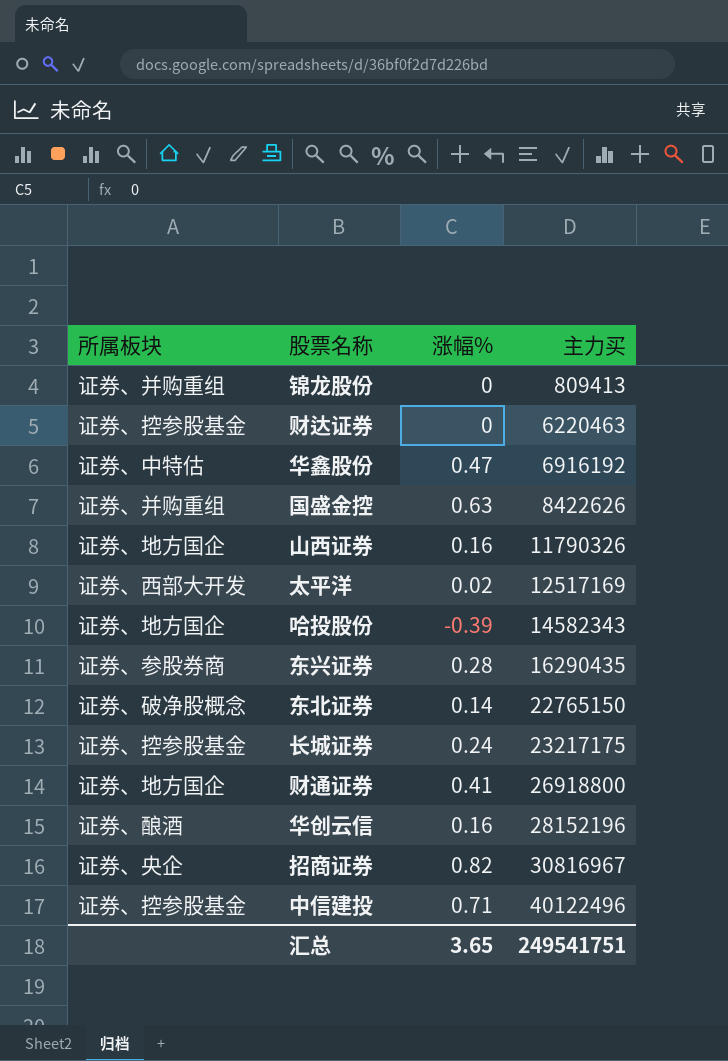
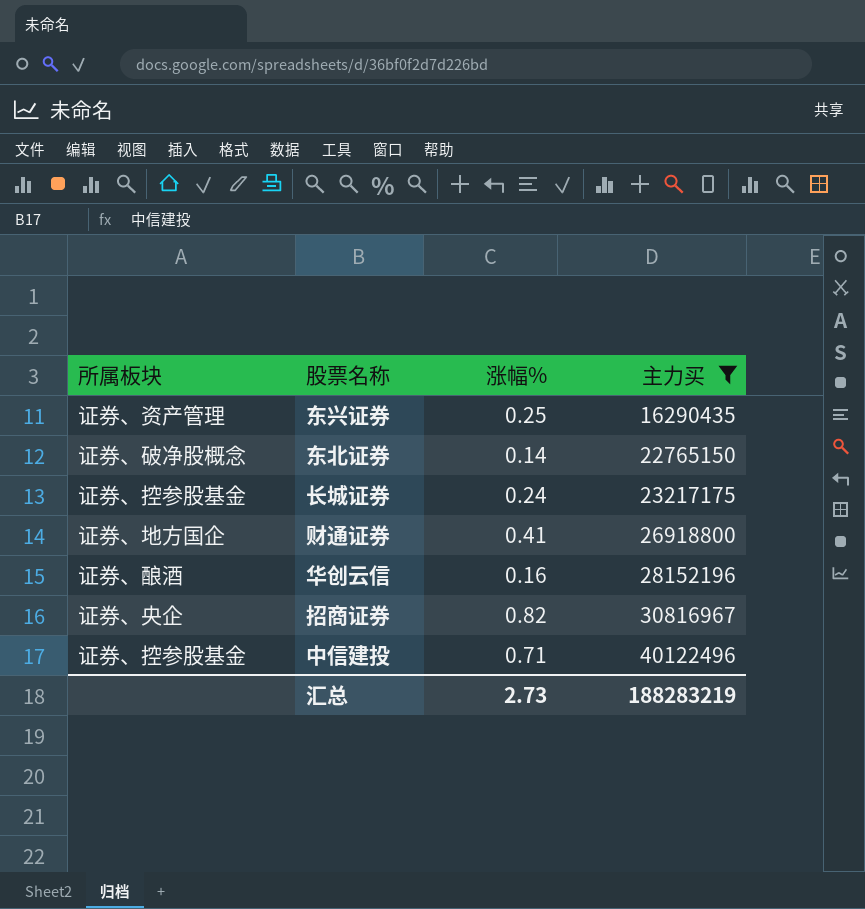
filter: none -> 主力买 >= 16290435
东兴证券 | 所属板块: 证券、参股券商 -> 证券、资产管理
东兴证券 | 涨幅%: 0.28 -> 0.25
汇总 | 涨幅%: 3.65 -> 2.73
汇总 | 主力买: 249541751 -> 188283219

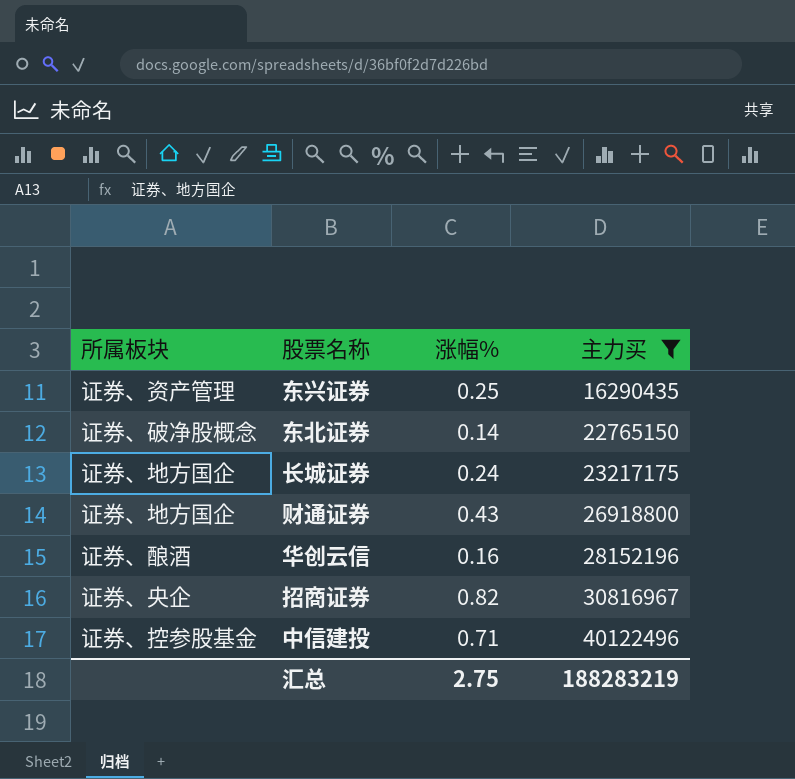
长城证券 | 所属板块: 证券、控参股基金 -> 证券、地方国企
财通证券 | 涨幅%: 0.41 -> 0.43
汇总 | 涨幅%: 2.73 -> 2.75

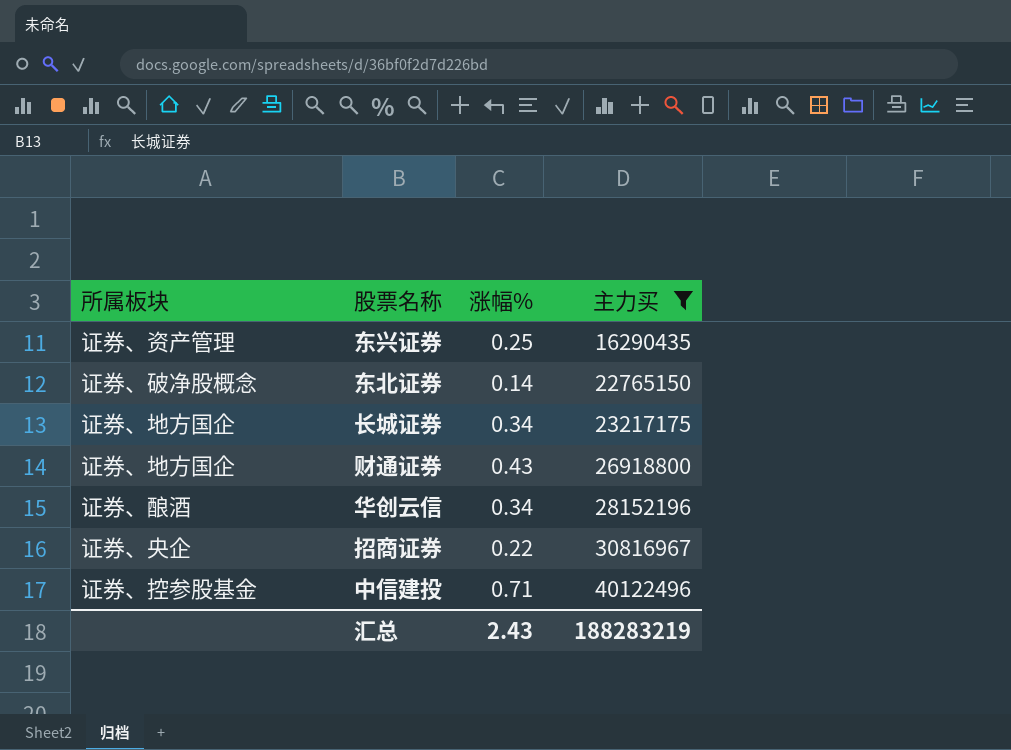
长城证券 | 涨幅%: 0.24 -> 0.34
华创云信 | 涨幅%: 0.16 -> 0.34
招商证券 | 涨幅%: 0.82 -> 0.22
汇总 | 涨幅%: 2.75 -> 2.43

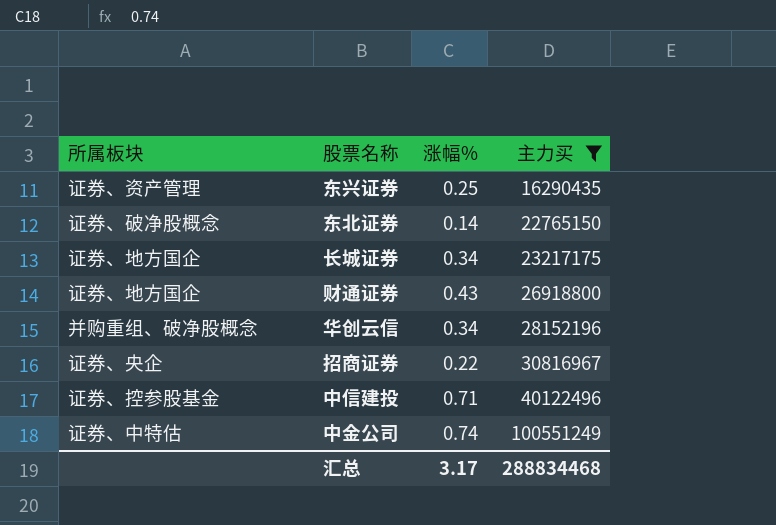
华创云信 | 所属板块: 证券、酿酒 -> 并购重组、破净股概念
row 中金公司: none -> 证券、中特估 | 0.74 | 100551249
汇总 | 涨幅%: 2.43 -> 3.17
汇总 | 主力买: 188283219 -> 288834468

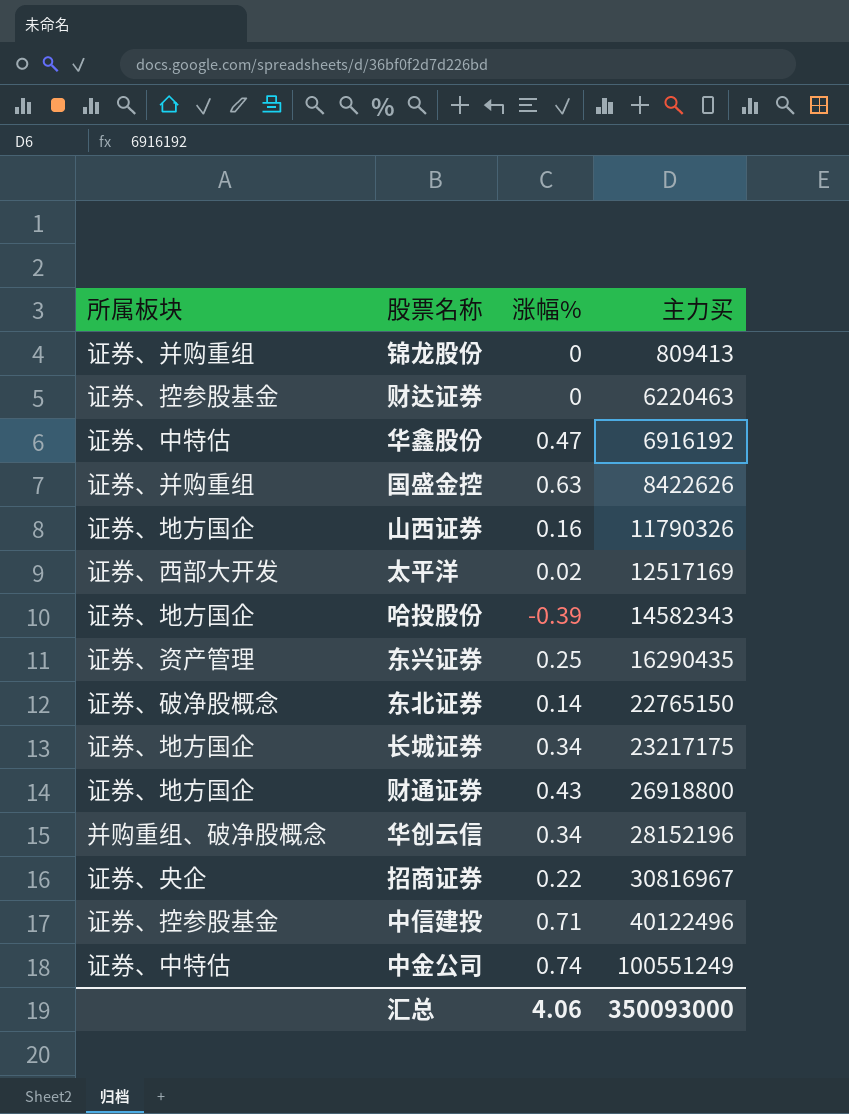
filter: 主力买 >= 16290435 -> none
汇总 | 涨幅%: 3.17 -> 4.06
汇总 | 主力买: 288834468 -> 350093000

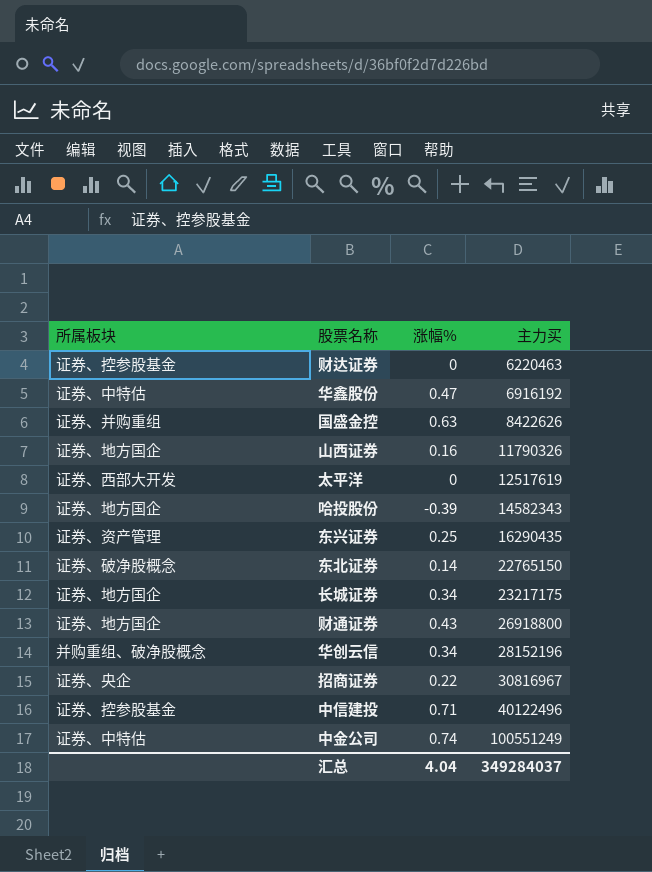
row 锦龙股份: 证券、并购重组 | 0 | 809413 -> none
太平洋 | 涨幅%: 0.02 -> 0
太平洋 | 主力买: 12517169 -> 12517619
汇总 | 涨幅%: 4.06 -> 4.04
汇总 | 主力买: 350093000 -> 349284037

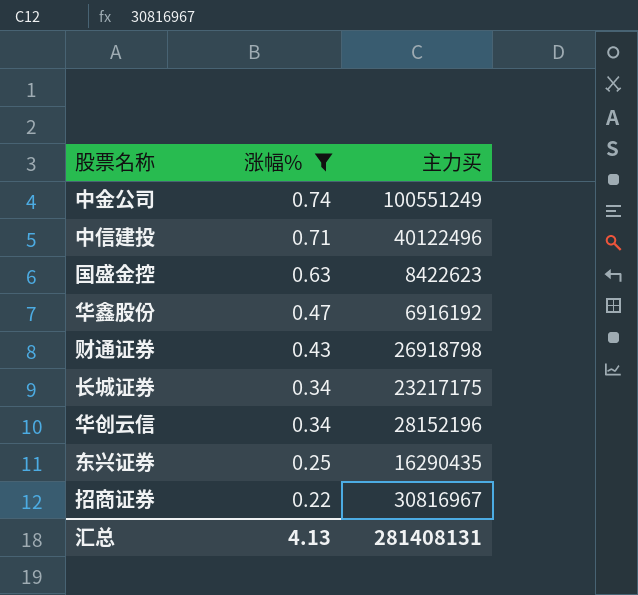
filter: none -> 涨幅% >= 0.22
row order: 主力买 ascending -> 涨幅% descending
column 所属板块 | position: 1 -> none
国盛金控 | 主力买: 8422626 -> 8422623
财通证券 | 主力买: 26918800 -> 26918798
汇总 | 涨幅%: 4.04 -> 4.13
汇总 | 主力买: 349284037 -> 281408131

